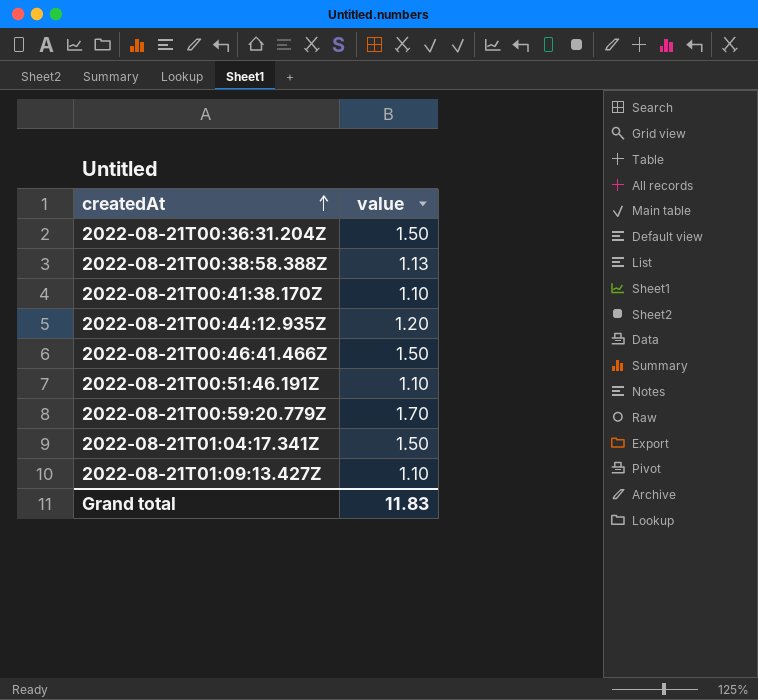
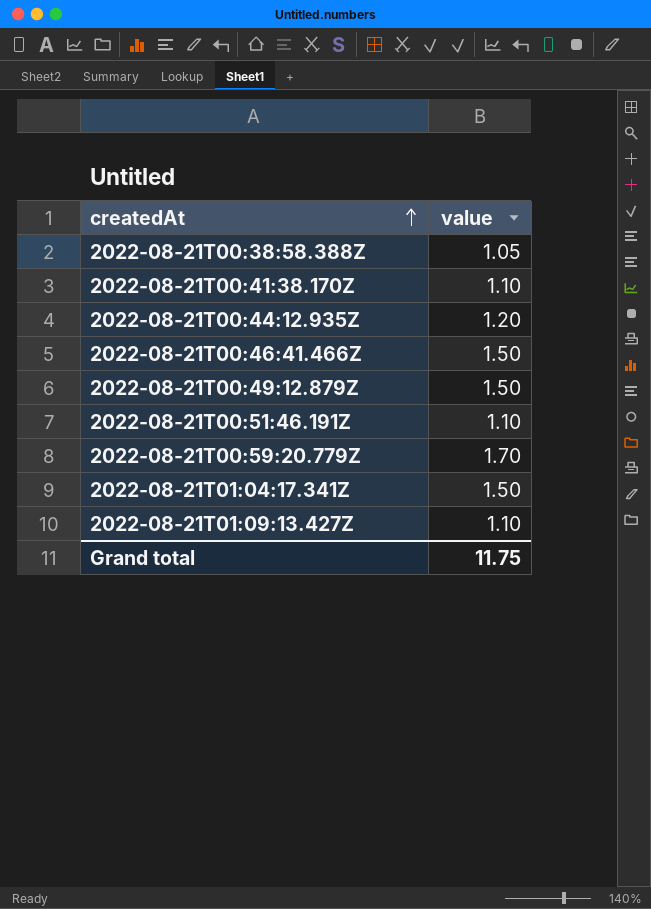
row 2022-08-21T00:36:31.204Z: 1.50 -> none
2022-08-21T00:38:58.388Z | value: 1.13 -> 1.05
row 2022-08-21T00:49:12.879Z: none -> 1.50
Grand total | value: 11.83 -> 11.75

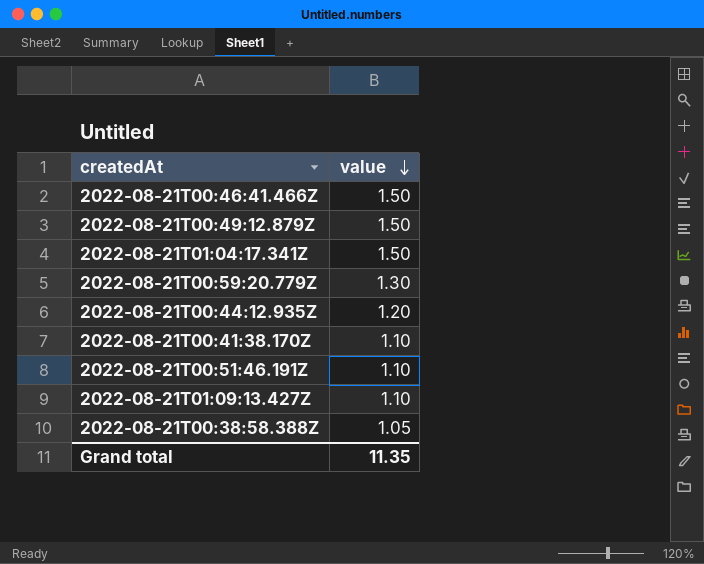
row order: createdAt ascending -> value descending
2022-08-21T00:59:20.779Z | value: 1.70 -> 1.30
Grand total | value: 11.75 -> 11.35

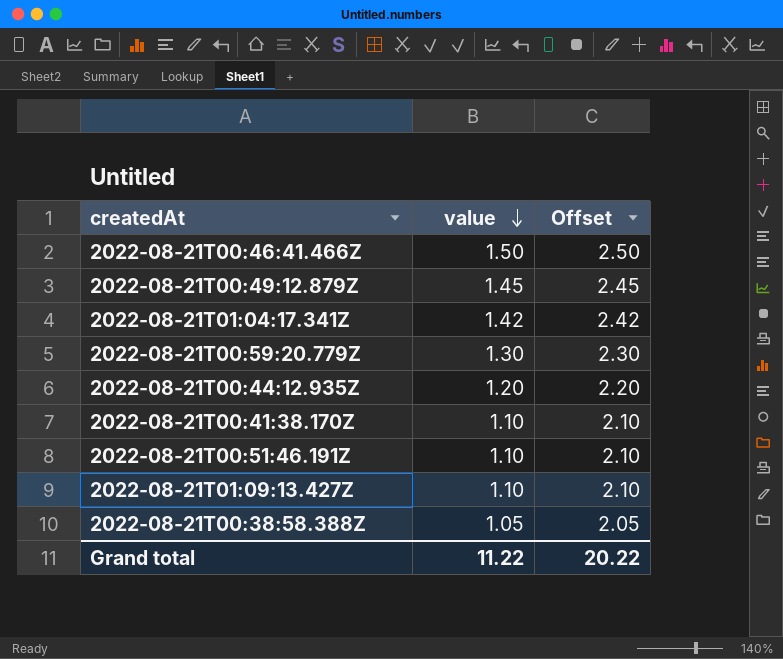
column Offset | formula: none -> [value] + 1
2022-08-21T00:49:12.879Z | value: 1.50 -> 1.45
2022-08-21T01:04:17.341Z | value: 1.50 -> 1.42
Grand total | value: 11.35 -> 11.22

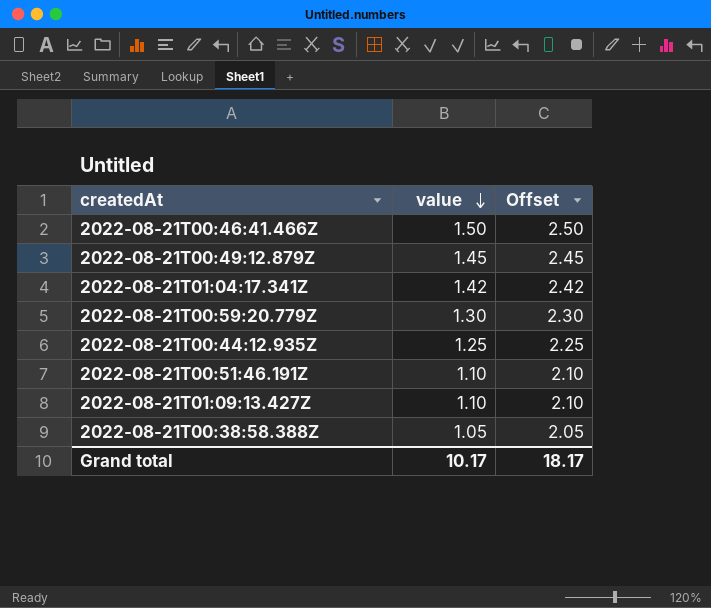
row 2022-08-21T00:41:38.170Z: 1.10 | 2.10 -> none
2022-08-21T00:44:12.935Z | value: 1.20 -> 1.25
2022-08-21T00:44:12.935Z | Offset: 2.20 -> 2.25
Grand total | value: 11.22 -> 10.17
Grand total | Offset: 20.22 -> 18.17

